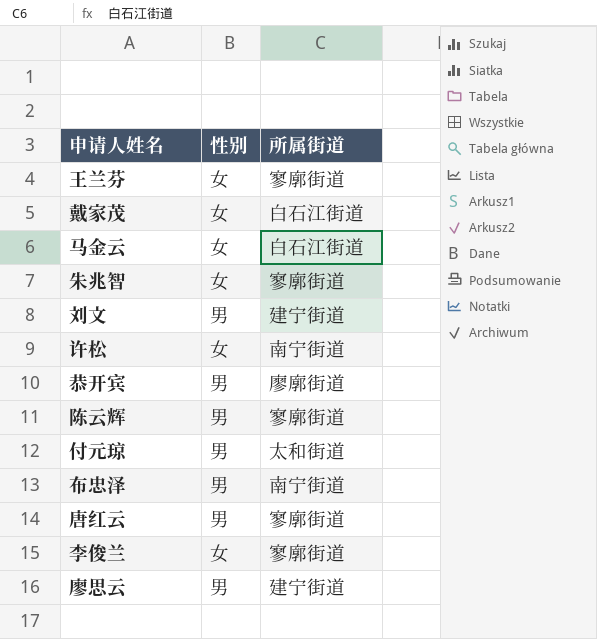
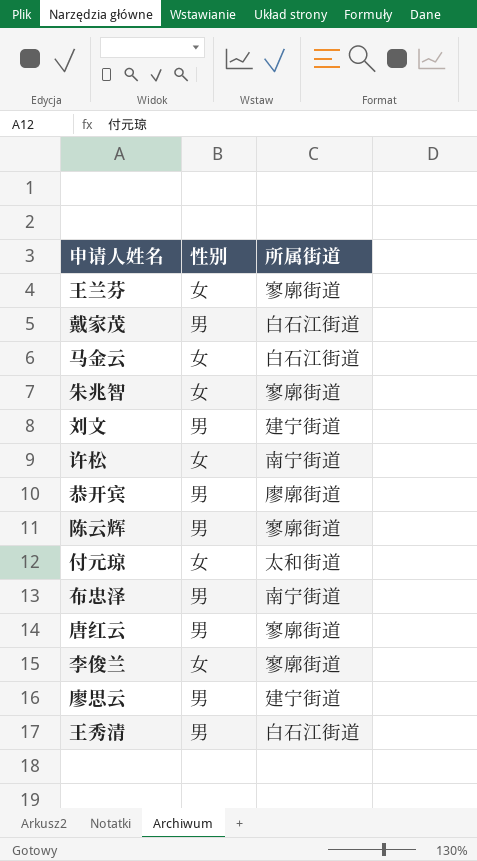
戴家茂 | 性别: 女 -> 男
付元琼 | 性别: 男 -> 女
row 王秀清: none -> 男 | 白石江街道

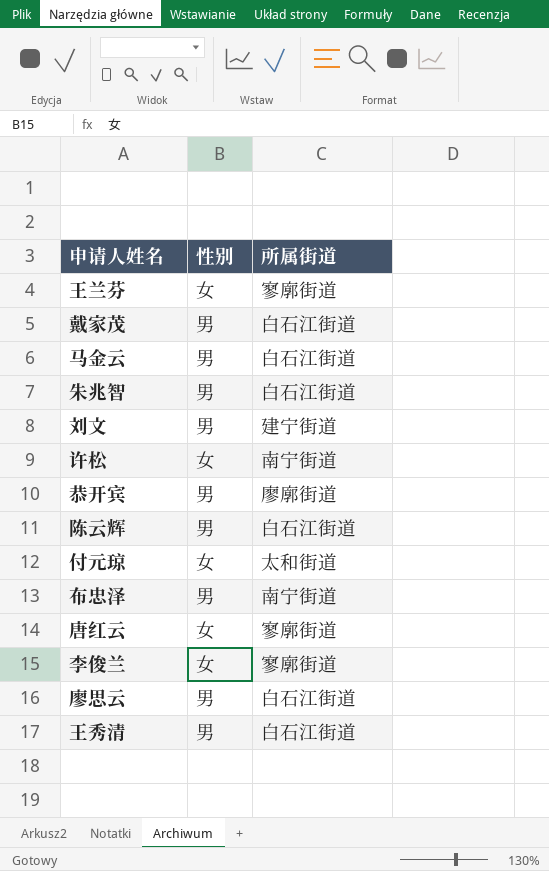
马金云 | 性别: 女 -> 男
朱兆智 | 性别: 女 -> 男
朱兆智 | 所属街道: 寥廓街道 -> 白石江街道
陈云辉 | 所属街道: 寥廓街道 -> 白石江街道
唐红云 | 性别: 男 -> 女
廖思云 | 所属街道: 建宁街道 -> 白石江街道

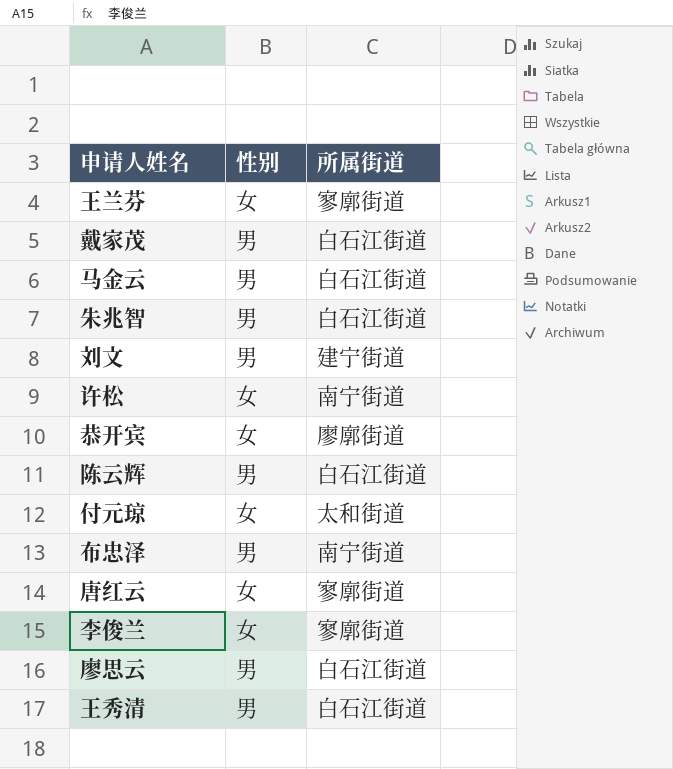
恭开宾 | 性别: 男 -> 女

